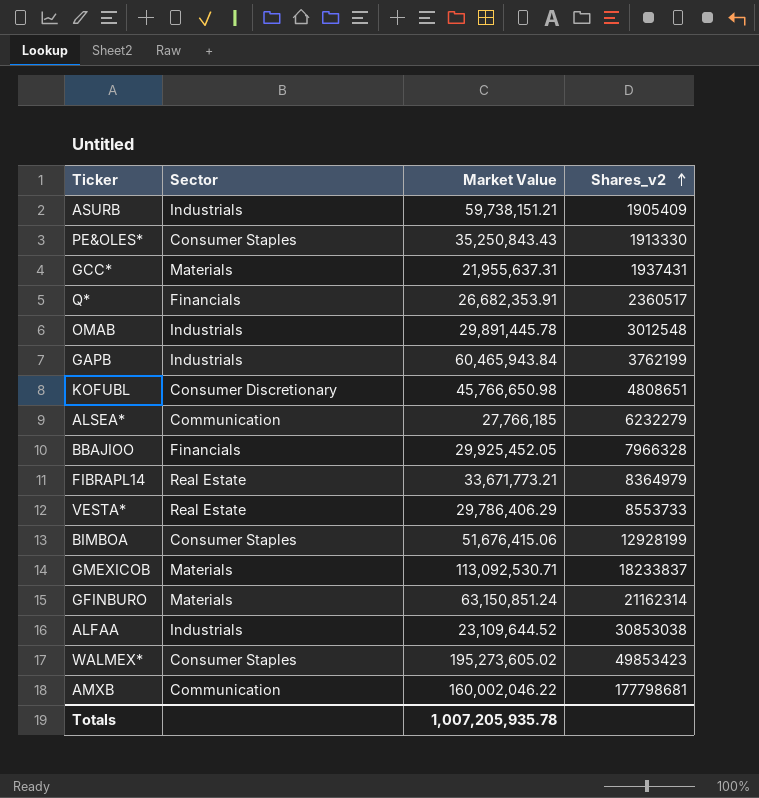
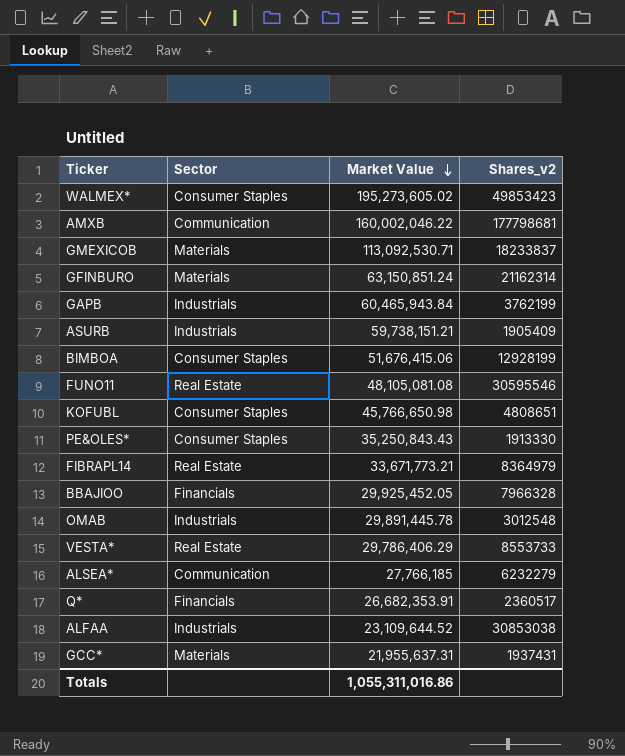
row order: Shares_v2 ascending -> Market Value descending
row FUNO11: none -> Real Estate | 48,105,081.08 | 30595546
KOFUBL | Sector: Consumer Discretionary -> Consumer Staples
Totals | Market Value: 1,007,205,935.78 -> 1,055,311,016.86

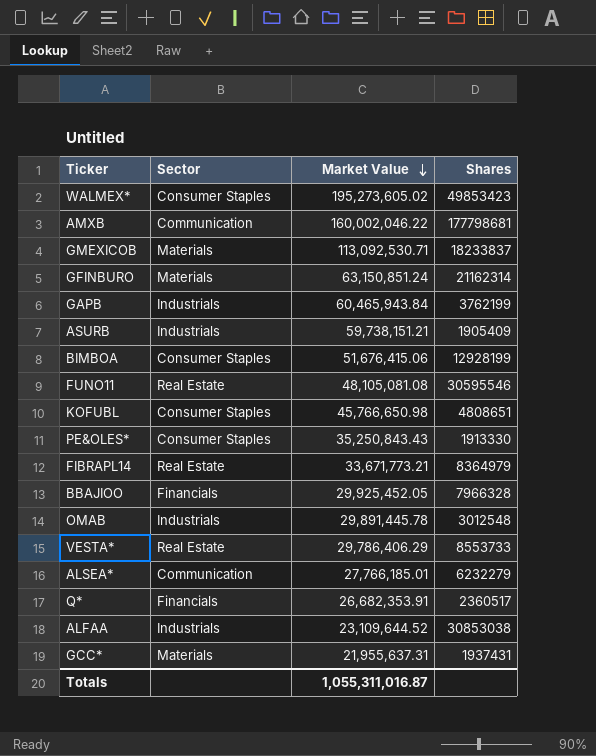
column name: Shares_v2 -> Shares
ALSEA* | Market Value: 27,766,185 -> 27,766,185.01
Totals | Market Value: 1,055,311,016.86 -> 1,055,311,016.87

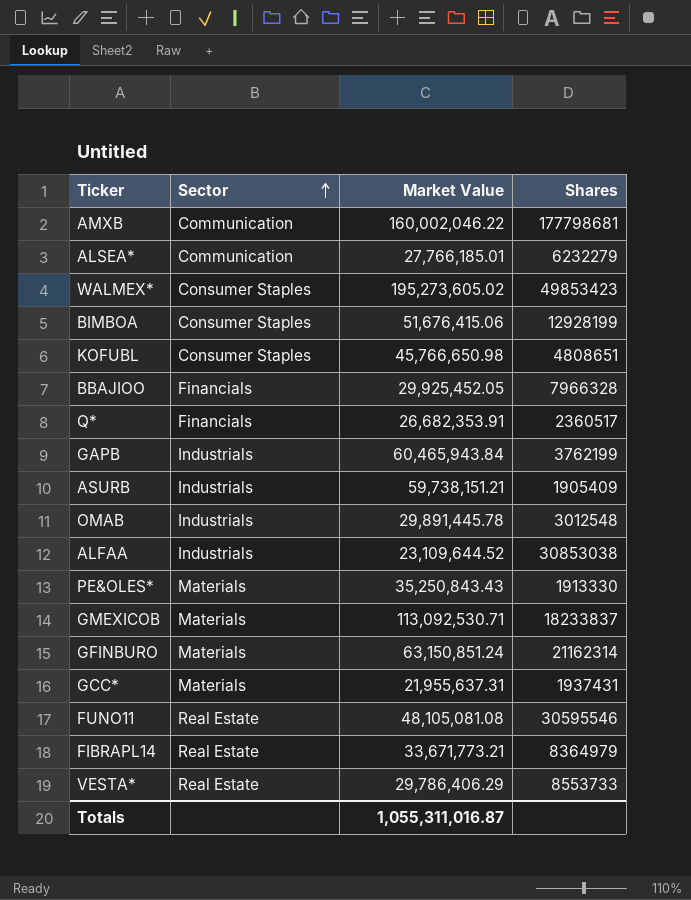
row order: Market Value descending -> Sector ascending
PE&OLES* | Sector: Consumer Staples -> Materials

